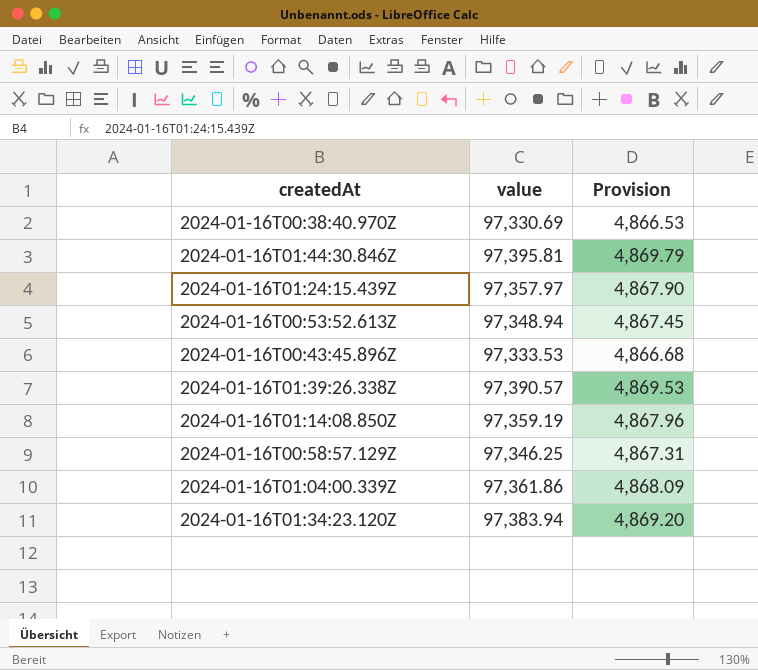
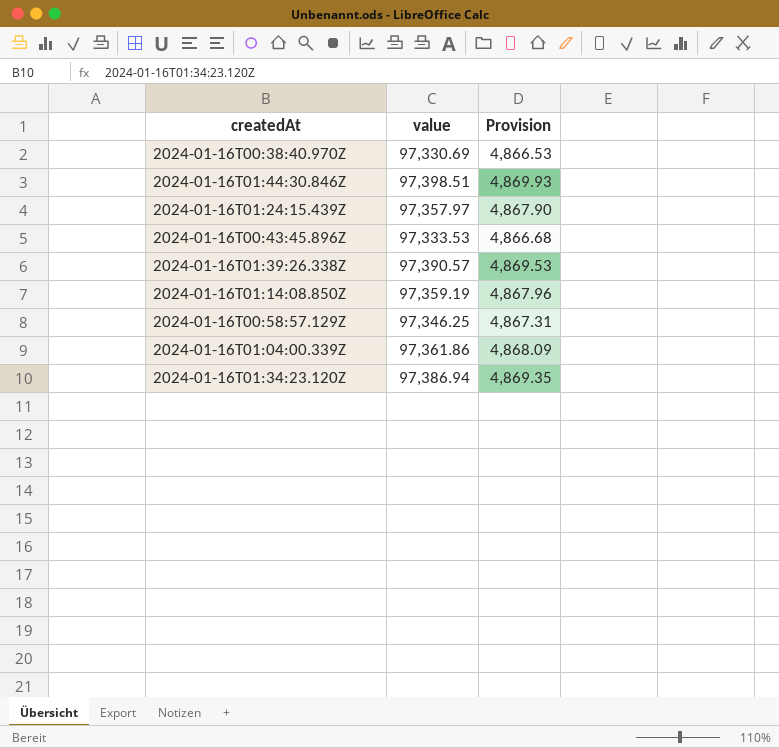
row 2024-01-16T00:53:52.613Z: 97,348.94 | 4,867.45 -> none
2024-01-16T01:44:30.846Z | value: 97,395.81 -> 97,398.51
2024-01-16T01:44:30.846Z | Provision: 4,869.79 -> 4,869.93
2024-01-16T01:34:23.120Z | value: 97,383.94 -> 97,386.94
2024-01-16T01:34:23.120Z | Provision: 4,869.20 -> 4,869.35

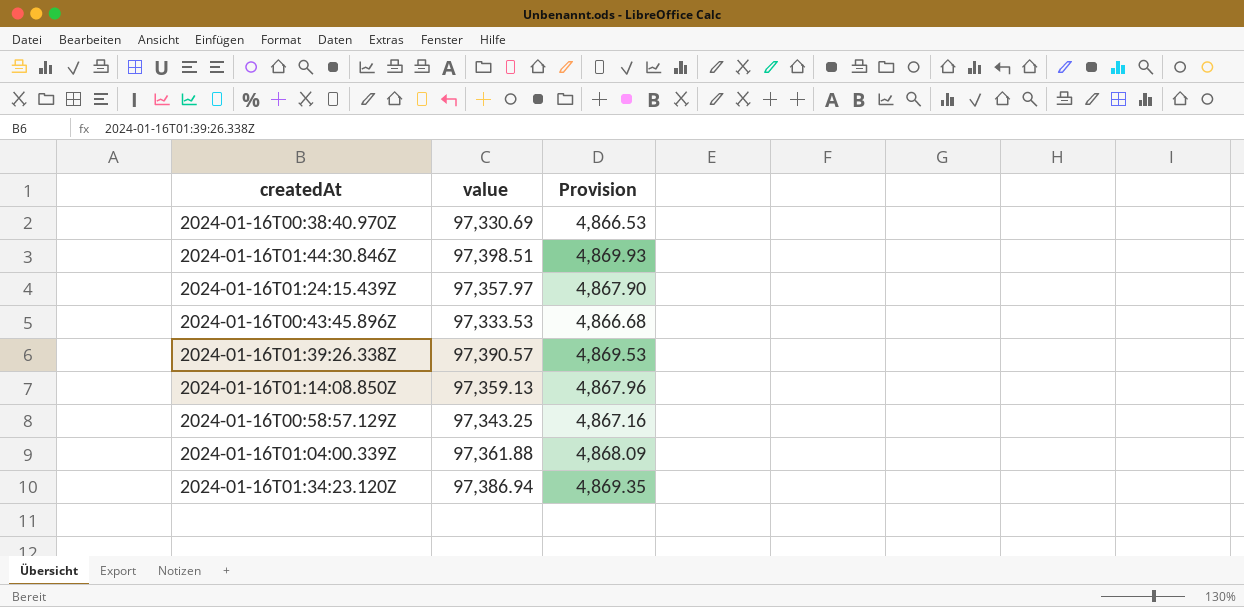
2024-01-16T01:14:08.850Z | value: 97,359.19 -> 97,359.13
2024-01-16T00:58:57.129Z | value: 97,346.25 -> 97,343.25
2024-01-16T00:58:57.129Z | Provision: 4,867.31 -> 4,867.16
2024-01-16T01:04:00.339Z | value: 97,361.86 -> 97,361.88

